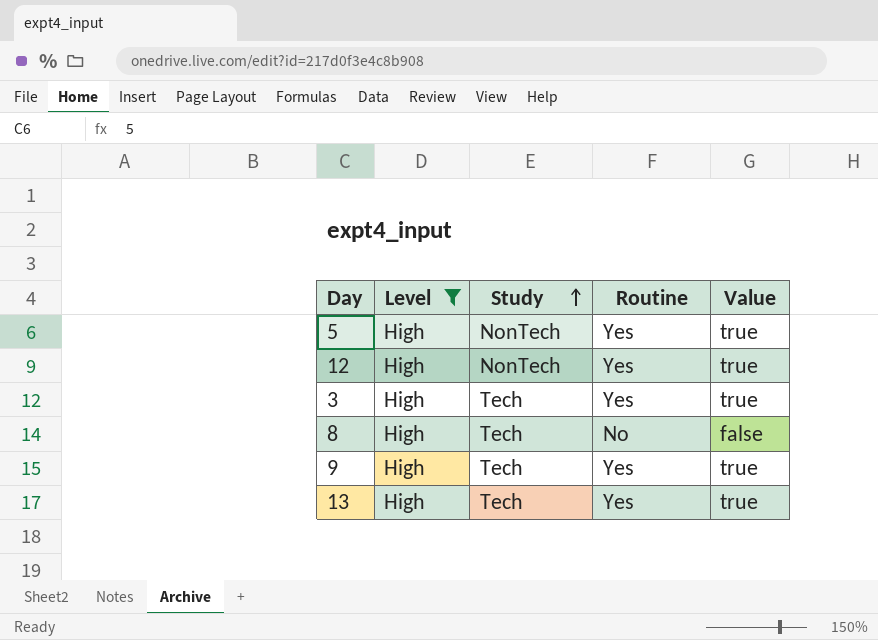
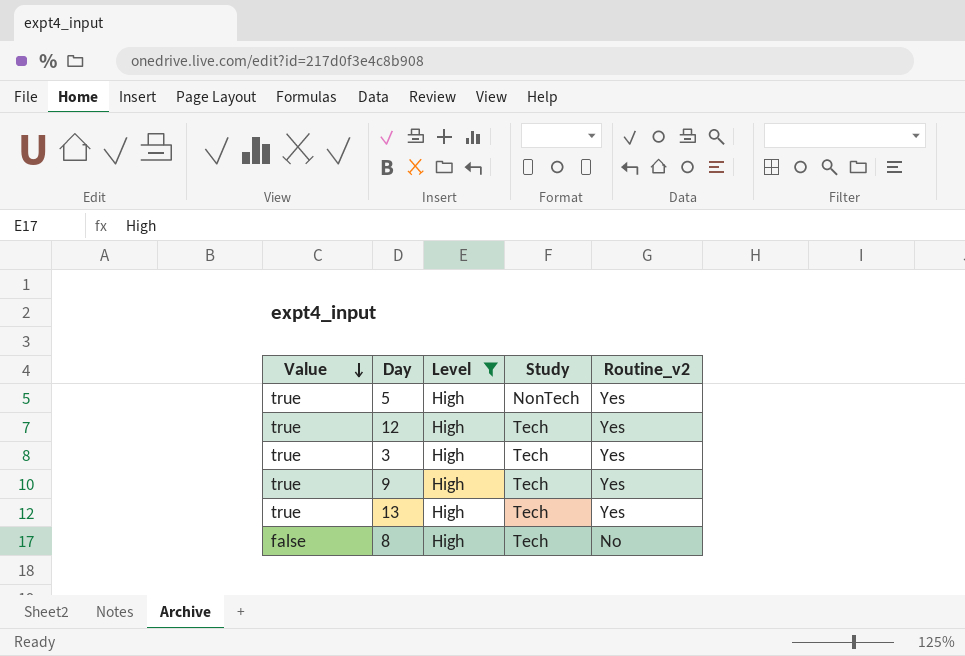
row order: Study ascending -> Value descending
column Value | position: 5 -> 1
column name: Routine -> Routine_v2
12 | Study: NonTech -> Tech

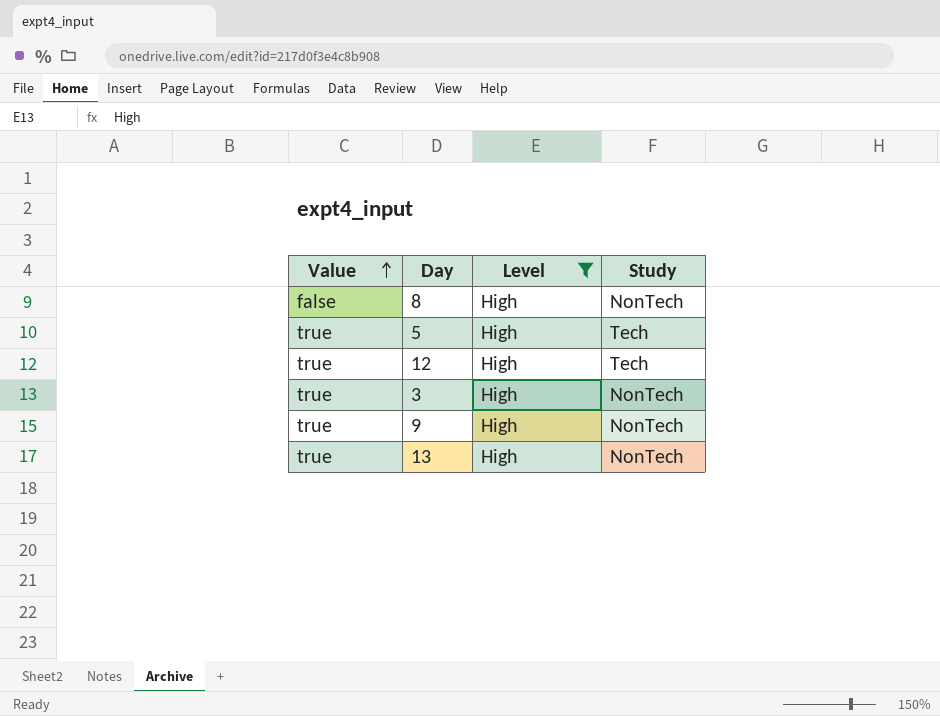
row order: Value descending -> Value ascending
column Routine_v2 | position: 5 -> none
8 | Study: Tech -> NonTech
5 | Study: NonTech -> Tech
3 | Study: Tech -> NonTech
9 | Study: Tech -> NonTech
13 | Study: Tech -> NonTech

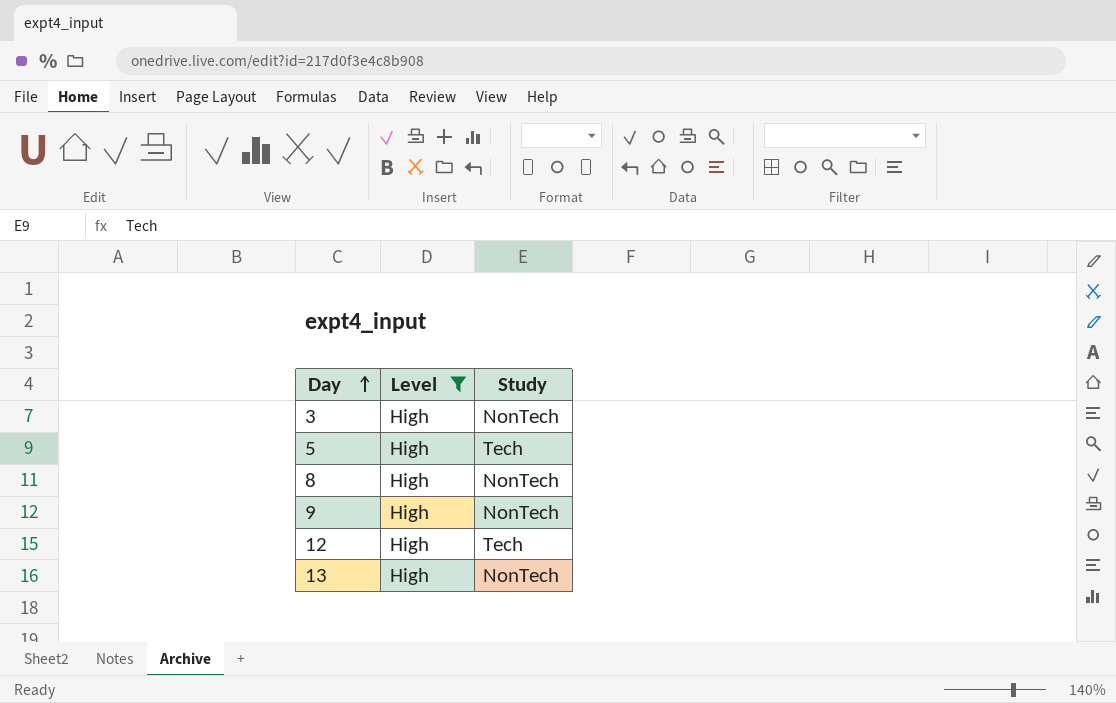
row order: Value ascending -> Day ascending
column Value | position: 1 -> none

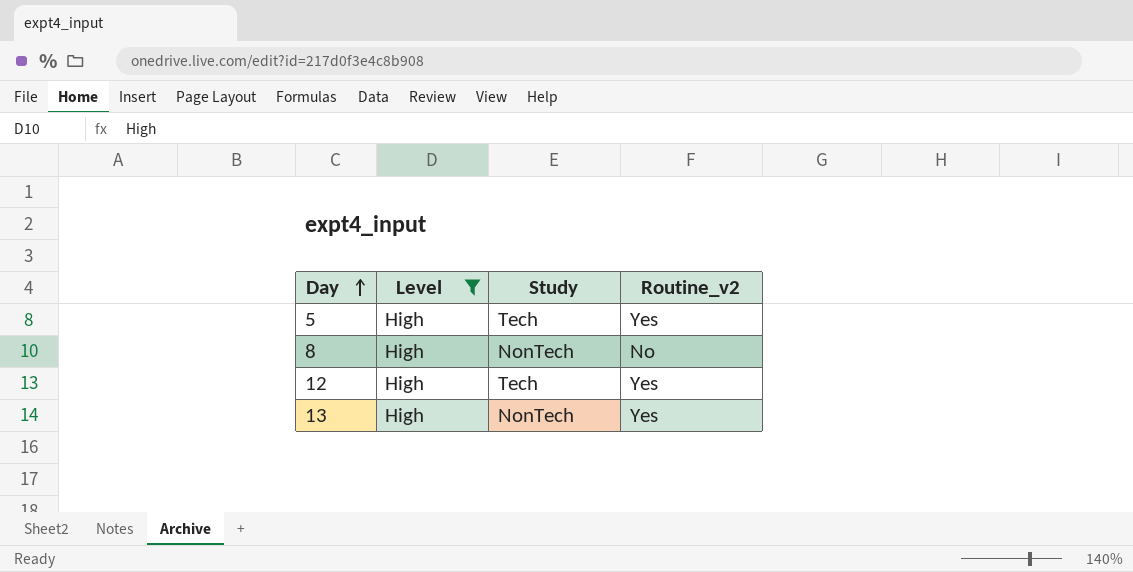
column Routine_v2 | position: none -> 4
row 3: High | NonTech -> none
row 9: High | NonTech -> none

